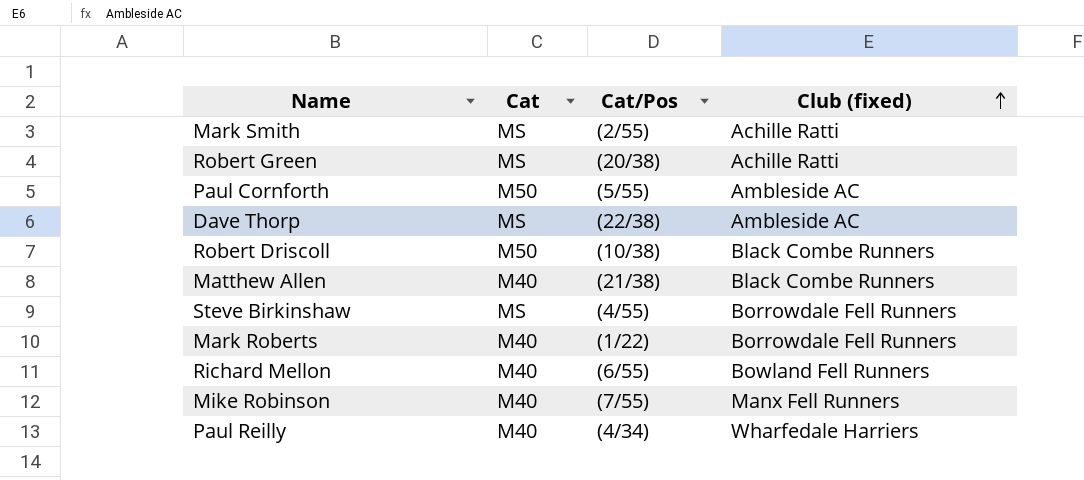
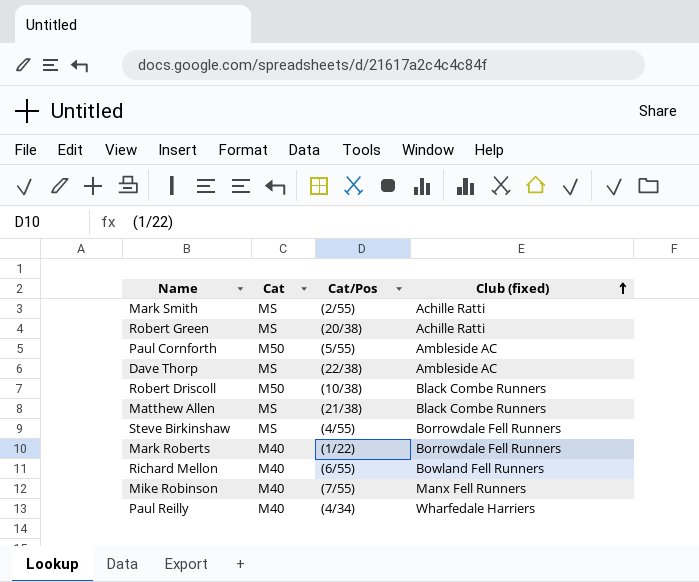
Matthew Allen | Cat: M40 -> MS

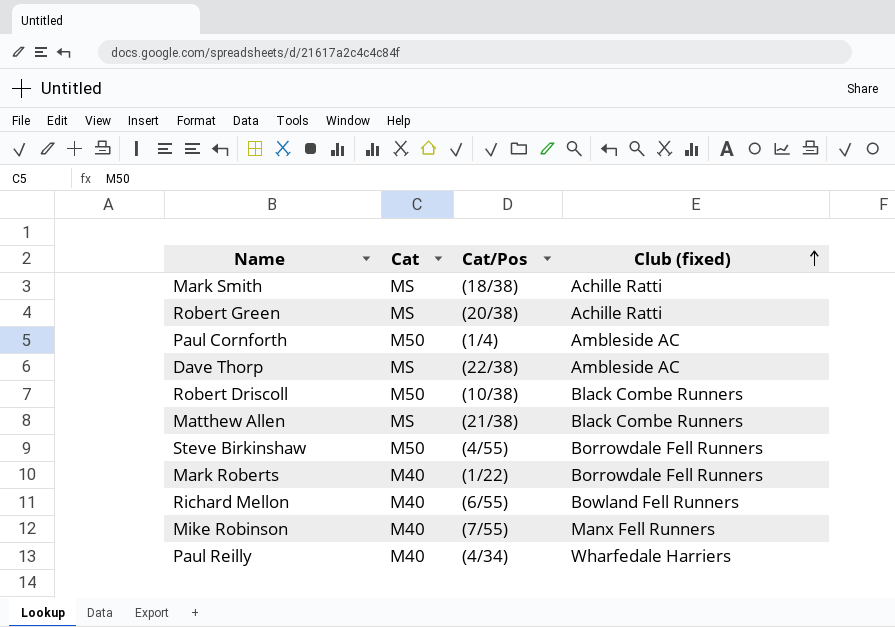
Mark Smith | Cat/Pos: (2/55) -> (18/38)
Paul Cornforth | Cat/Pos: (5/55) -> (1/4)
Steve Birkinshaw | Cat: MS -> M50

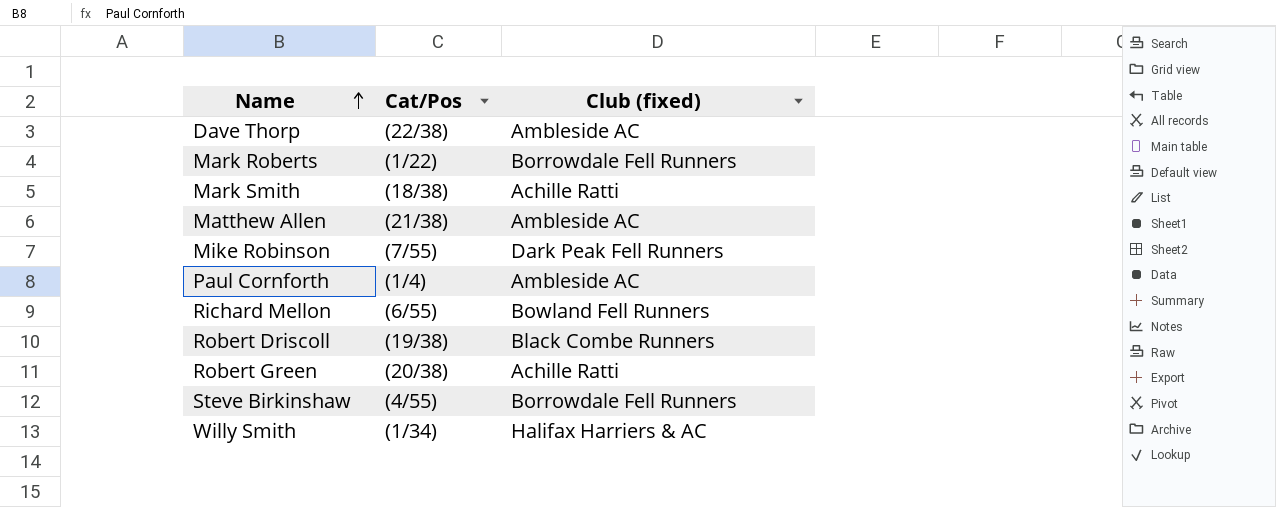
row order: Club (fixed) ascending -> Name ascending
column Cat | position: 2 -> none
row Paul Reilly: M40 | (4/34) | Wharfedale Harriers -> none
Matthew Allen | Club (fixed): Black Combe Runners -> Ambleside AC
Mike Robinson | Club (fixed): Manx Fell Runners -> Dark Peak Fell Runners
Robert Driscoll | Cat/Pos: (10/38) -> (19/38)
row Willy Smith: none -> (1/34) | Halifax Harriers & AC

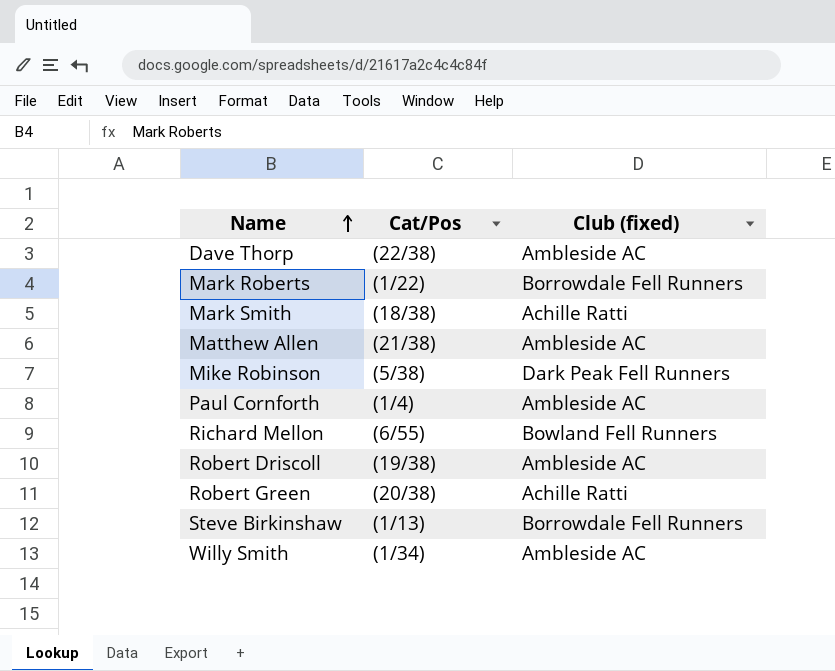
Mike Robinson | Cat/Pos: (7/55) -> (5/38)
Robert Driscoll | Club (fixed): Black Combe Runners -> Ambleside AC
Steve Birkinshaw | Cat/Pos: (4/55) -> (1/13)
Willy Smith | Club (fixed): Halifax Harriers & AC -> Ambleside AC

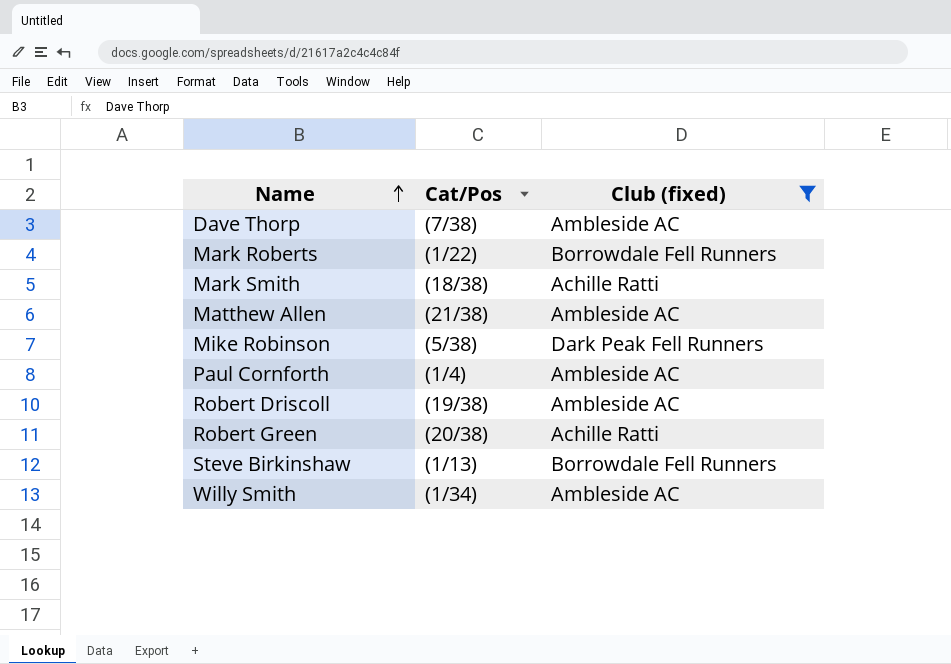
filter: none -> Club (fixed) != Bowland Fell Runners
Dave Thorp | Cat/Pos: (22/38) -> (7/38)

